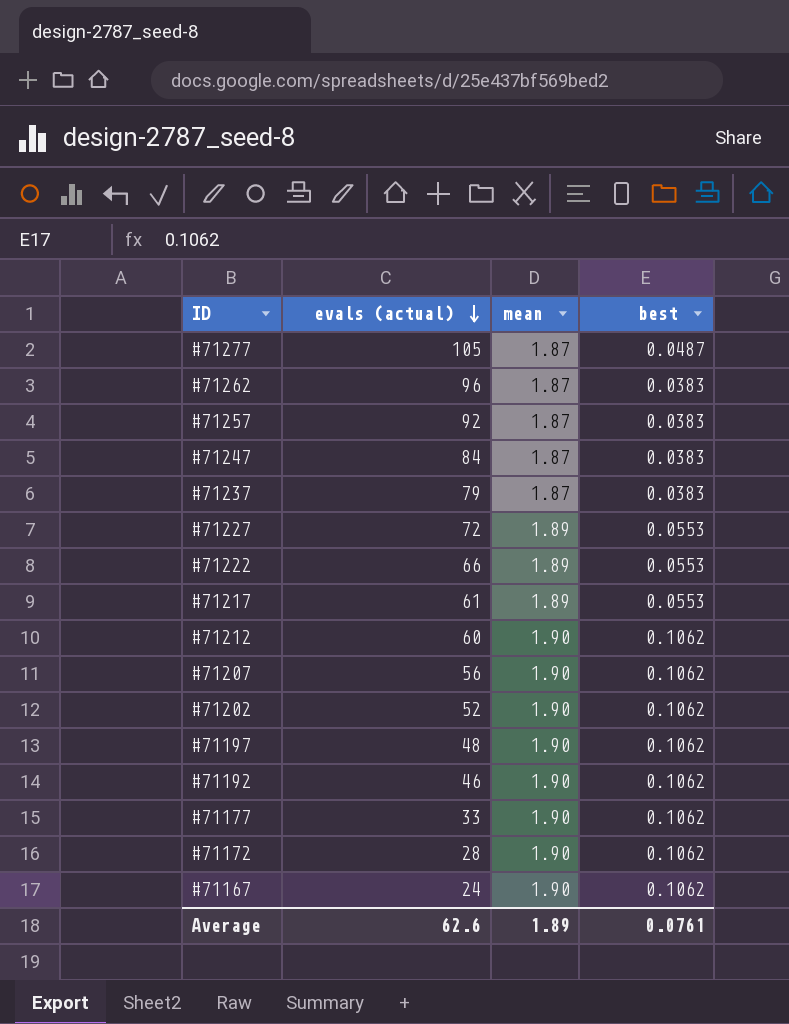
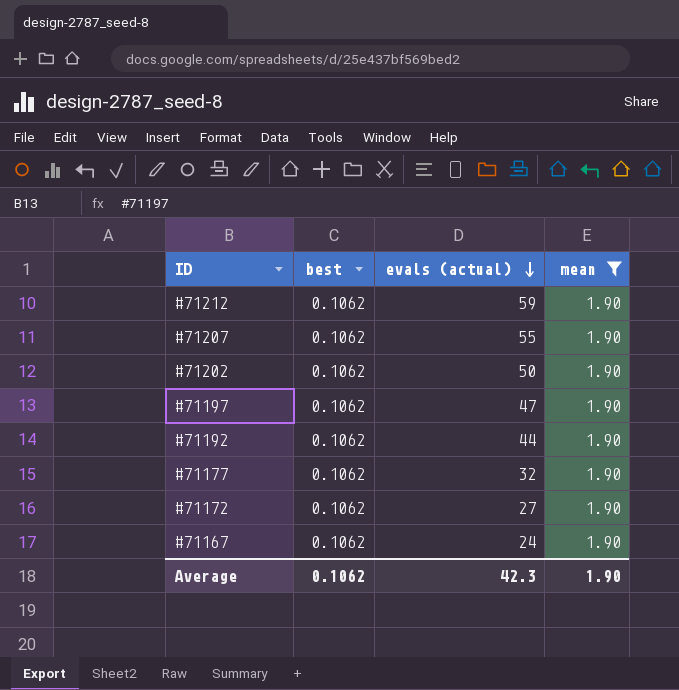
filter: none -> mean = 1.90
column best | position: 4 -> 2
#71212 | evals (actual): 60 -> 59
#71207 | evals (actual): 56 -> 55
#71202 | evals (actual): 52 -> 50
#71197 | evals (actual): 48 -> 47
#71192 | evals (actual): 46 -> 44
#71177 | evals (actual): 33 -> 32
#71172 | evals (actual): 28 -> 27
Average | best: 0.0761 -> 0.1062
Average | evals (actual): 62.6 -> 42.3
Average | mean: 1.89 -> 1.90

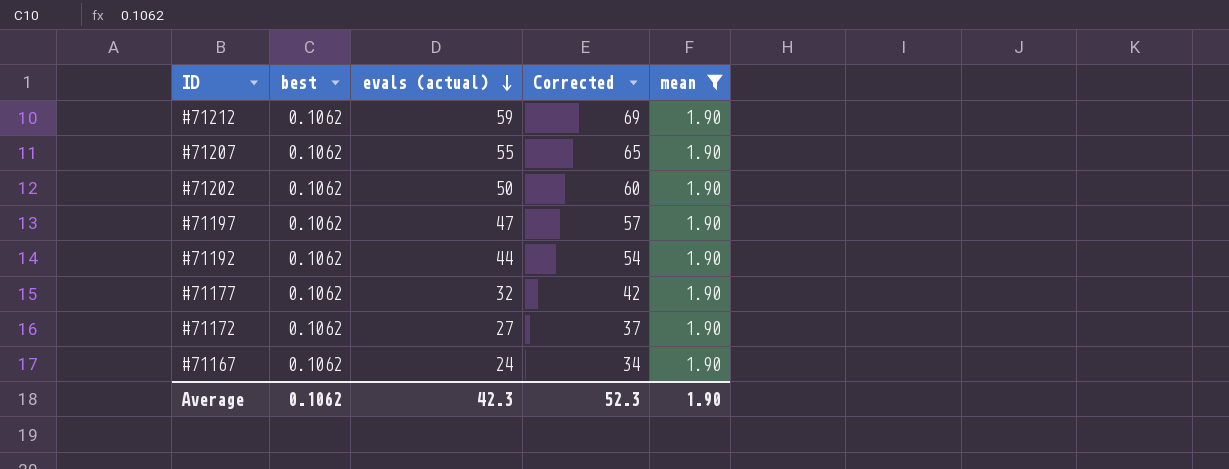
column Corrected | formula: none -> [evals (actual)] + 10

